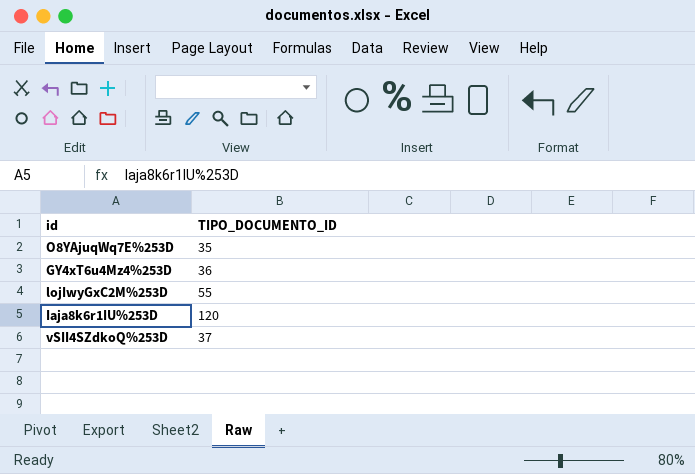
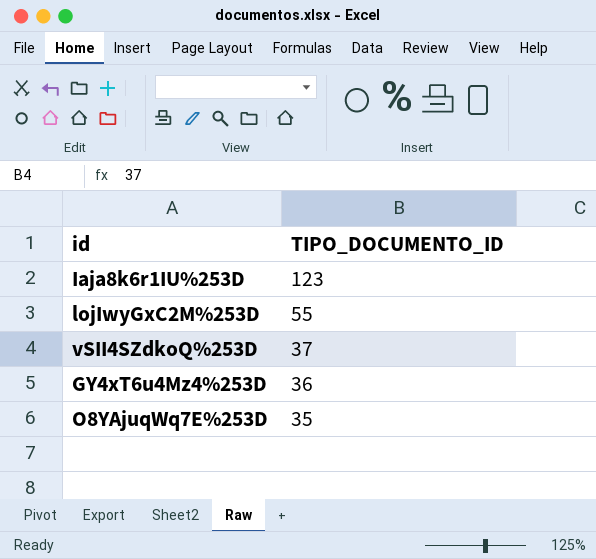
row order: none -> TIPO_DOCUMENTO_ID descending
Iaja8k6r1IU%253D | TIPO_DOCUMENTO_ID: 120 -> 123

